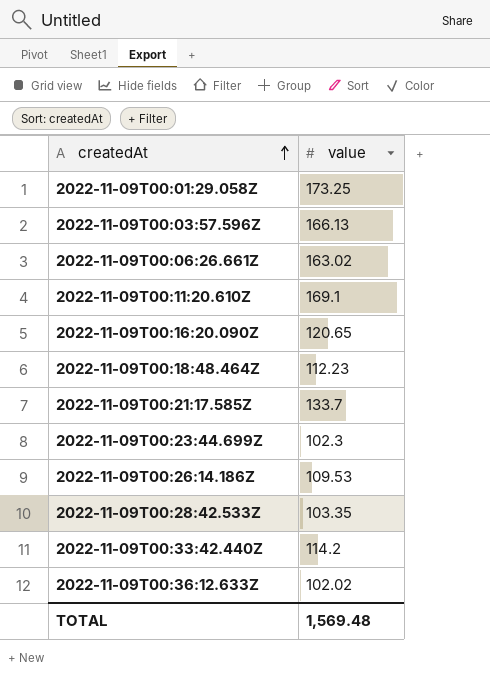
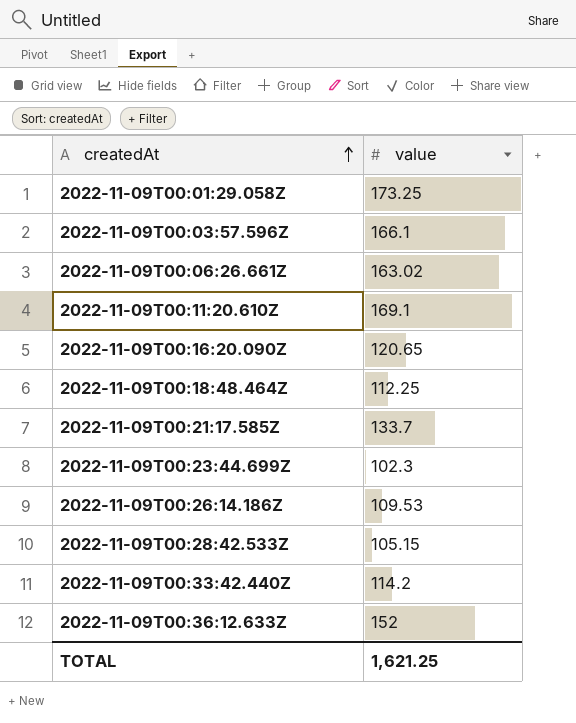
2022-11-09T00:03:57.596Z | value: 166.13 -> 166.1
2022-11-09T00:18:48.464Z | value: 112.23 -> 112.25
2022-11-09T00:28:42.533Z | value: 103.35 -> 105.15
2022-11-09T00:36:12.633Z | value: 102.02 -> 152
TOTAL | value: 1,569.48 -> 1,621.25

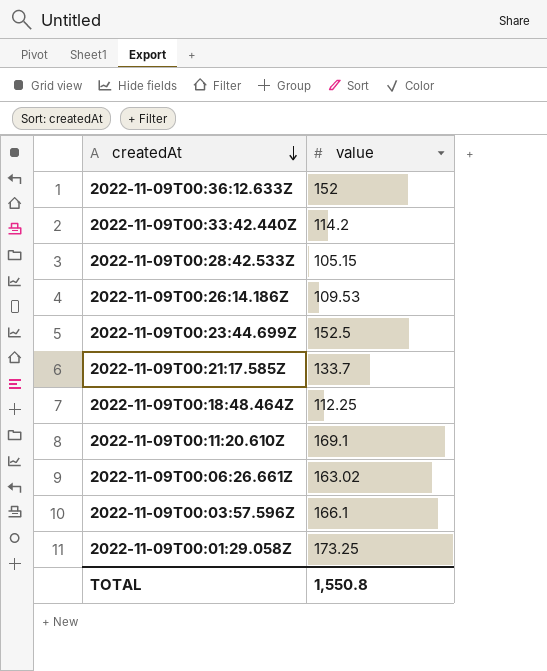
row order: createdAt ascending -> createdAt descending
row 2022-11-09T00:16:20.090Z: 120.65 -> none
2022-11-09T00:23:44.699Z | value: 102.3 -> 152.5
TOTAL | value: 1,621.25 -> 1,550.8

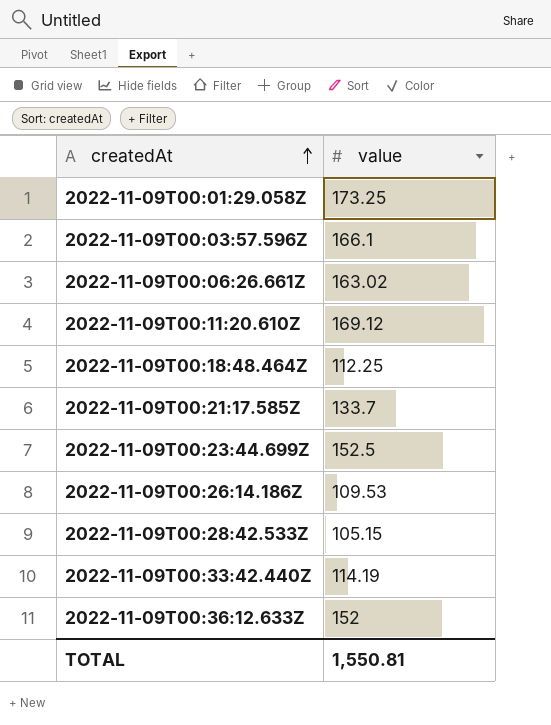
row order: createdAt descending -> createdAt ascending
2022-11-09T00:11:20.610Z | value: 169.1 -> 169.12
2022-11-09T00:33:42.440Z | value: 114.2 -> 114.19
TOTAL | value: 1,550.8 -> 1,550.81

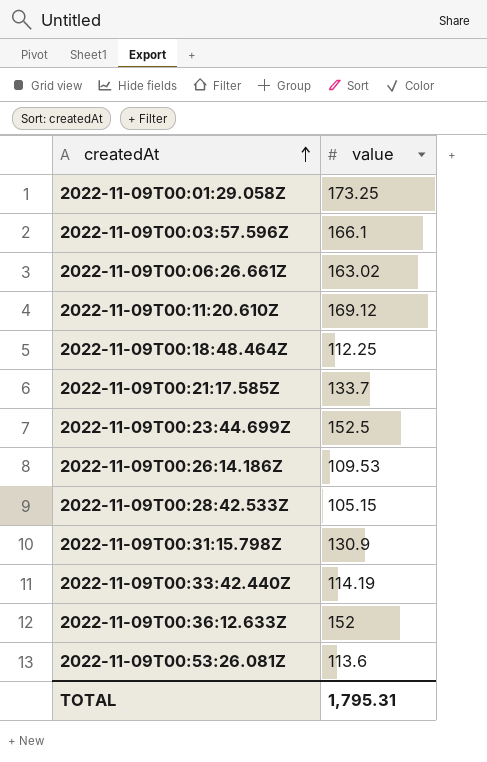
row 2022-11-09T00:31:15.798Z: none -> 130.9
row 2022-11-09T00:53:26.081Z: none -> 113.6
TOTAL | value: 1,550.81 -> 1,795.31

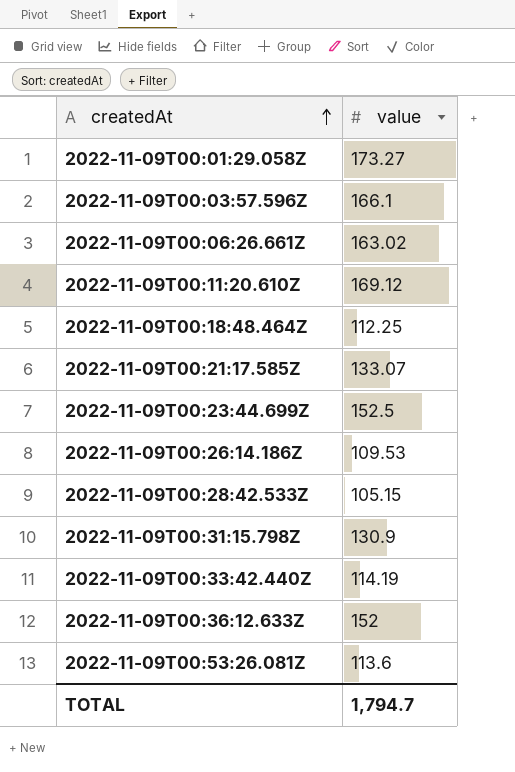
2022-11-09T00:01:29.058Z | value: 173.25 -> 173.27
2022-11-09T00:21:17.585Z | value: 133.7 -> 133.07
TOTAL | value: 1,795.31 -> 1,794.7

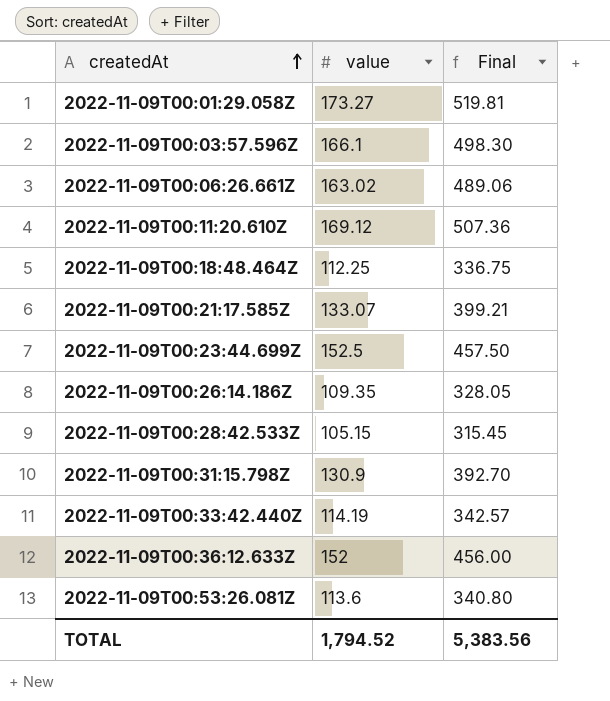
column Final | formula: none -> [value] * 3
2022-11-09T00:26:14.186Z | value: 109.53 -> 109.35
TOTAL | value: 1,794.7 -> 1,794.52

